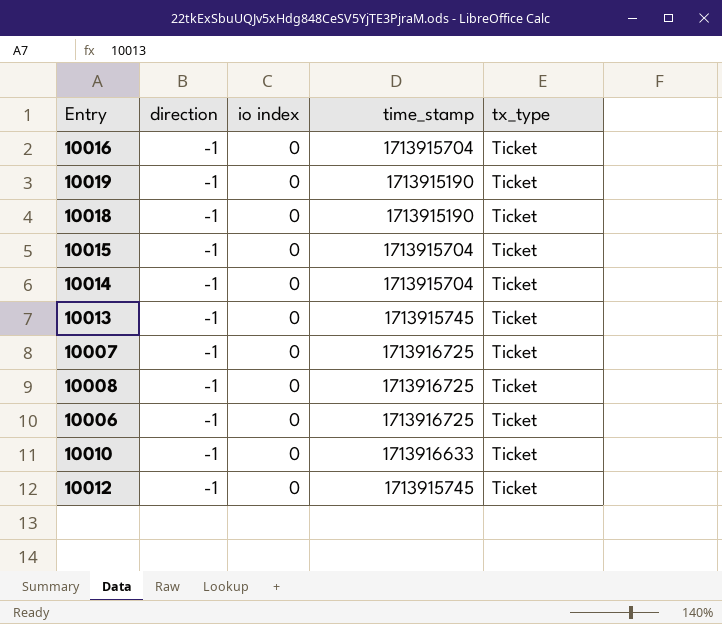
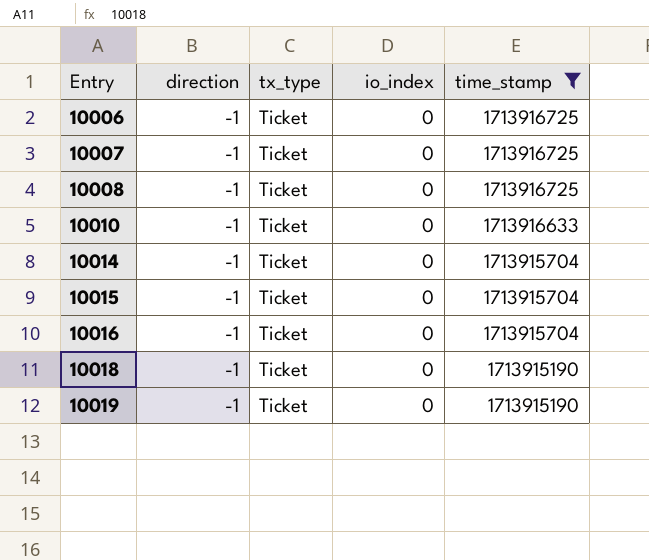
filter: none -> time_stamp != 1713915745
row order: none -> Entry ascending
column tx_type | position: 5 -> 3
column name: io index -> io_index

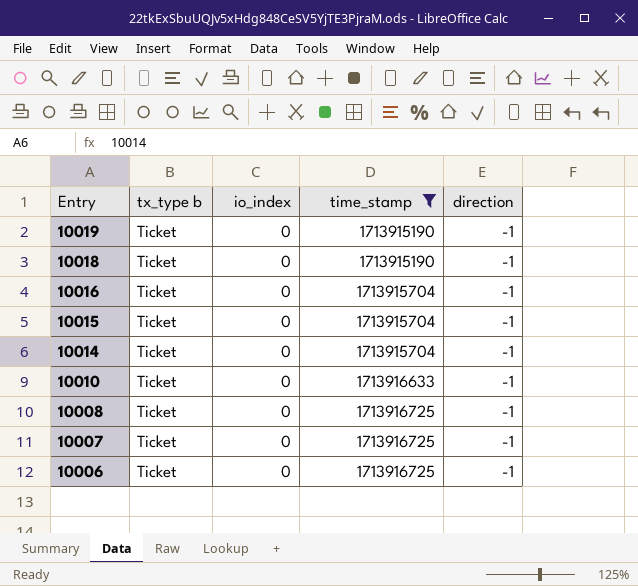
row order: Entry ascending -> Entry descending
column name: tx_type -> tx_type b
column direction | position: 2 -> 5

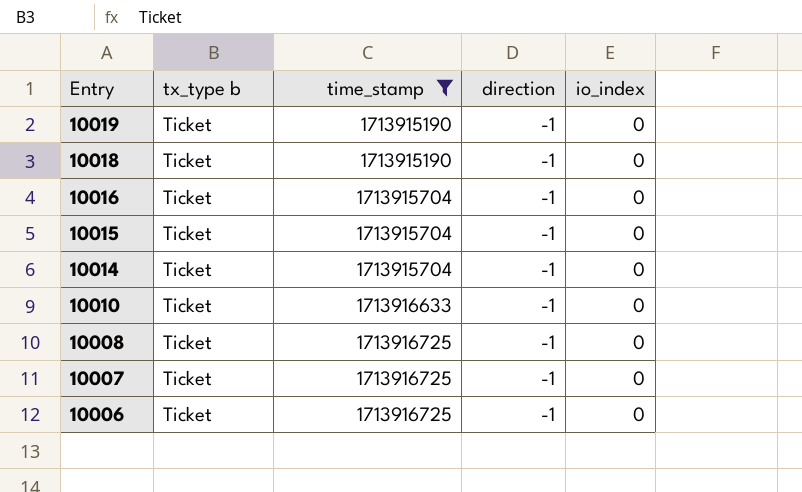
column io_index | position: 3 -> 5

